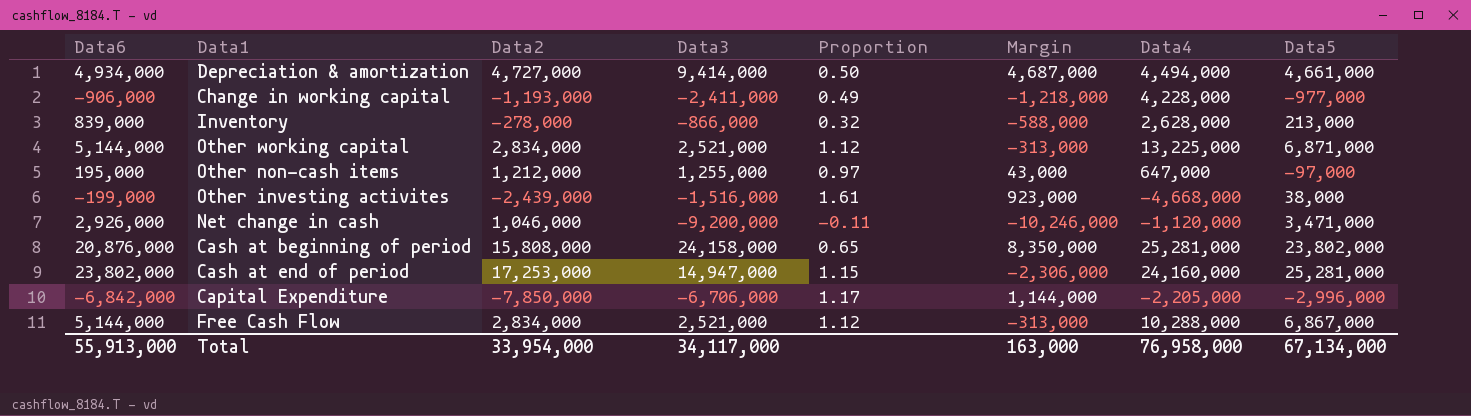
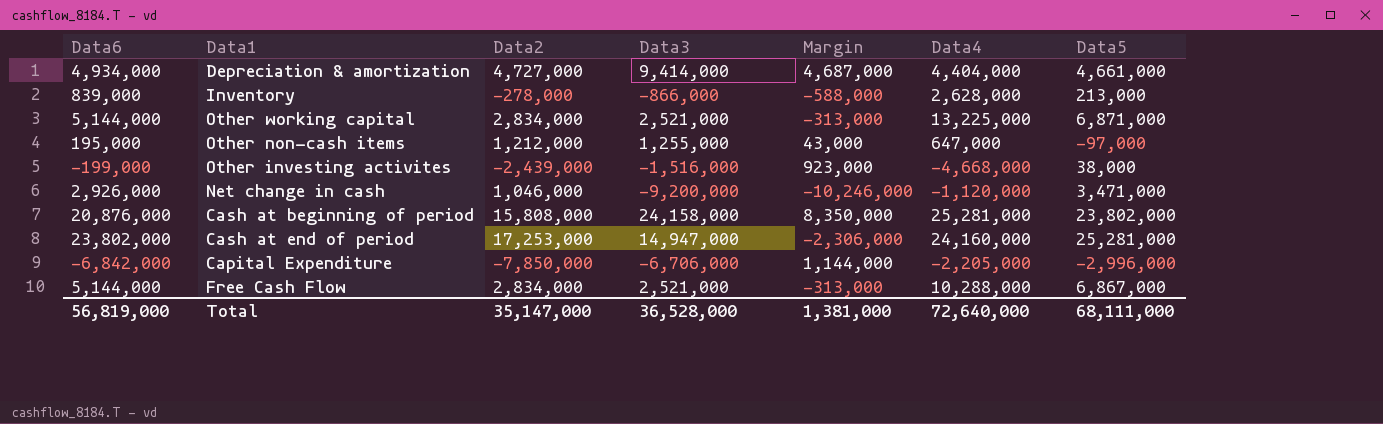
column Proportion | formula: [Data2] / [Data3] -> none
row Change in working capital: -906,000 | -1,193,000 | -2,411,000 | 0.49 | -1,218,000 | 4,228,000 | -977,000 -> none
Depreciation & amortization | Data4: 4,494,000 -> 4,404,000
Total | Data6: 55,913,000 -> 56,819,000
Total | Data2: 33,954,000 -> 35,147,000
Total | Data3: 34,117,000 -> 36,528,000
Total | Margin: 163,000 -> 1,381,000
Total | Data4: 76,958,000 -> 72,640,000
Total | Data5: 67,134,000 -> 68,111,000

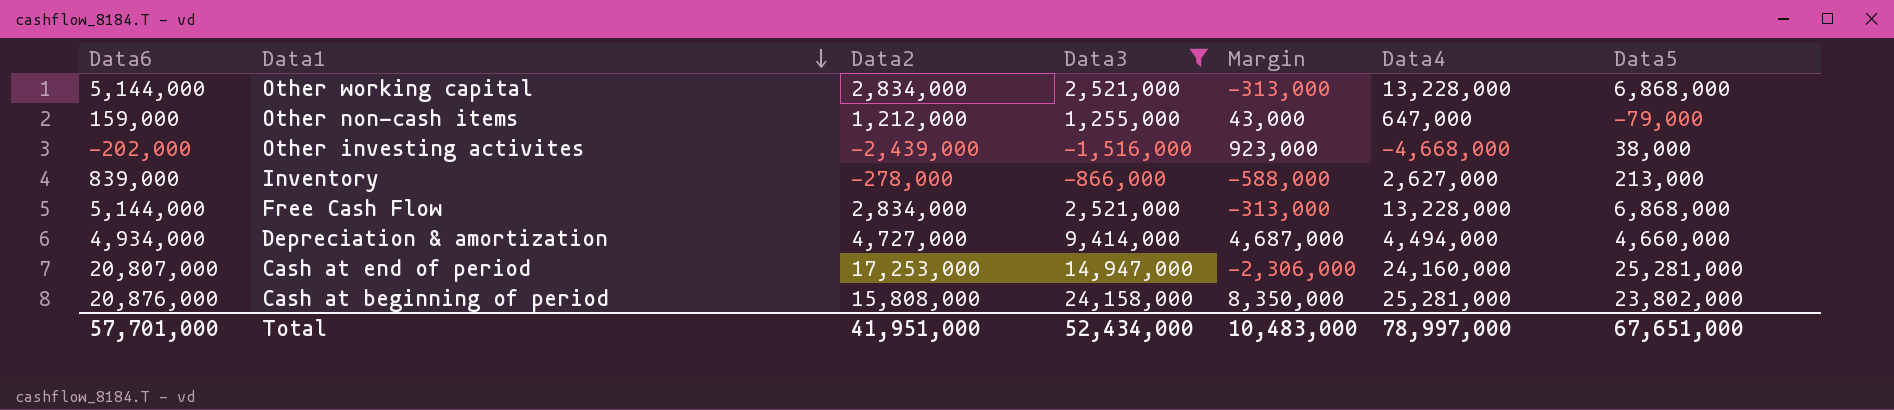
filter: none -> Data3 >= -1,516,000
row order: none -> Data1 descending
Other working capital | Data4: 13,225,000 -> 13,228,000
Other working capital | Data5: 6,871,000 -> 6,868,000
Other non-cash items | Data6: 195,000 -> 159,000
Other non-cash items | Data5: -97,000 -> -79,000
Other investing activites | Data6: -199,000 -> -202,000
Inventory | Data4: 2,628,000 -> 2,627,000
Free Cash Flow | Data4: 10,288,000 -> 13,228,000
Free Cash Flow | Data5: 6,867,000 -> 6,868,000
Depreciation & amortization | Data4: 4,404,000 -> 4,494,000
Depreciation & amortization | Data5: 4,661,000 -> 4,660,000
Cash at end of period | Data6: 23,802,000 -> 20,807,000
Total | Data6: 56,819,000 -> 57,701,000
Total | Data2: 35,147,000 -> 41,951,000
Total | Data3: 36,528,000 -> 52,434,000
Total | Margin: 1,381,000 -> 10,483,000
Total | Data4: 72,640,000 -> 78,997,000
Total | Data5: 68,111,000 -> 67,651,000

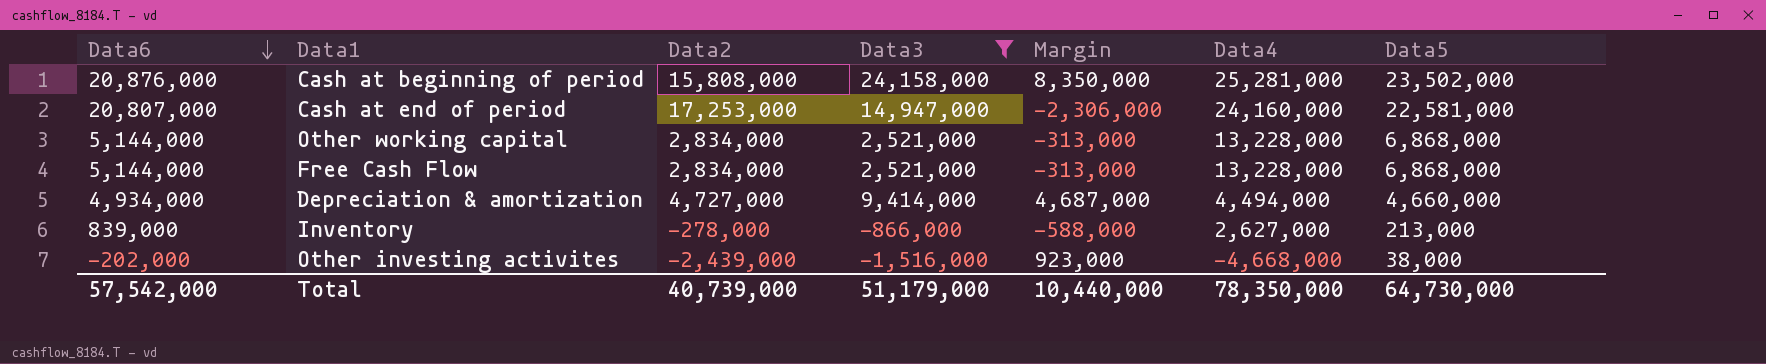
row order: Data1 descending -> Data6 descending
row Other non-cash items: 159,000 | 1,212,000 | 1,255,000 | 43,000 | 647,000 | -79,000 -> none
Cash at beginning of period | Data5: 23,802,000 -> 23,502,000
Cash at end of period | Data5: 25,281,000 -> 22,581,000
Total | Data6: 57,701,000 -> 57,542,000
Total | Data2: 41,951,000 -> 40,739,000
Total | Data3: 52,434,000 -> 51,179,000
Total | Margin: 10,483,000 -> 10,440,000
Total | Data4: 78,997,000 -> 78,350,000
Total | Data5: 67,651,000 -> 64,730,000

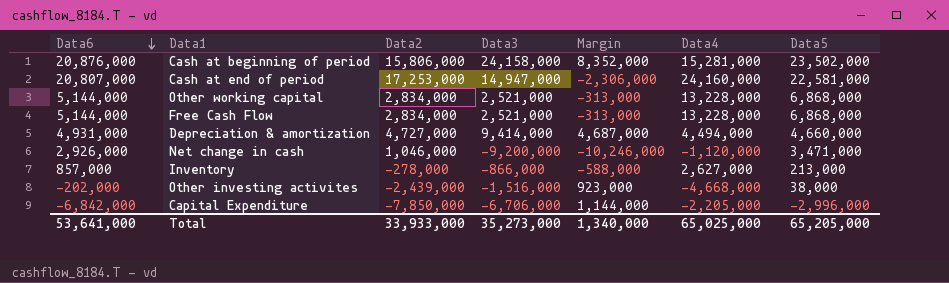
filter: Data3 >= -1,516,000 -> none
Cash at beginning of period | Data2: 15,808,000 -> 15,806,000
Cash at beginning of period | Margin: 8,350,000 -> 8,352,000
Cash at beginning of period | Data4: 25,281,000 -> 15,281,000
Depreciation & amortization | Data6: 4,934,000 -> 4,931,000
Inventory | Data6: 839,000 -> 857,000
Total | Data6: 57,542,000 -> 53,641,000
Total | Data2: 40,739,000 -> 33,933,000
Total | Data3: 51,179,000 -> 35,273,000
Total | Margin: 10,440,000 -> 1,340,000
Total | Data4: 78,350,000 -> 65,025,000
Total | Data5: 64,730,000 -> 65,205,000

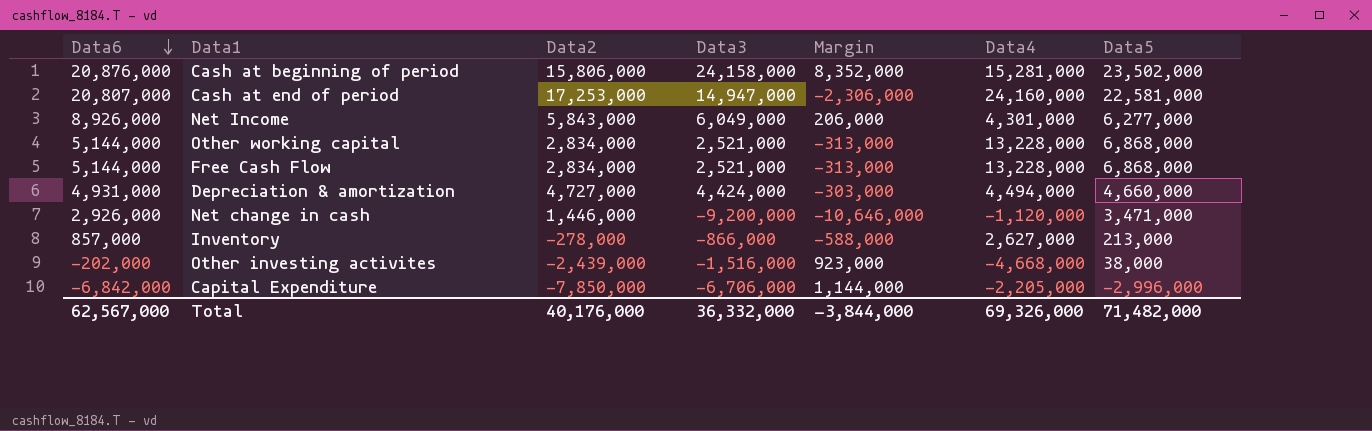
row Net Income: none -> 8,926,000 | 5,843,000 | 6,049,000 | 206,000 | 4,301,000 | 6,277,000
Depreciation & amortization | Data3: 9,414,000 -> 4,424,000
Depreciation & amortization | Margin: 4,687,000 -> -303,000
Net change in cash | Data2: 1,046,000 -> 1,446,000
Net change in cash | Margin: -10,246,000 -> -10,646,000
Total | Data6: 53,641,000 -> 62,567,000
Total | Data2: 33,933,000 -> 40,176,000
Total | Data3: 35,273,000 -> 36,332,000
Total | Margin: 1,340,000 -> -3,844,000
Total | Data4: 65,025,000 -> 69,326,000
Total | Data5: 65,205,000 -> 71,482,000

